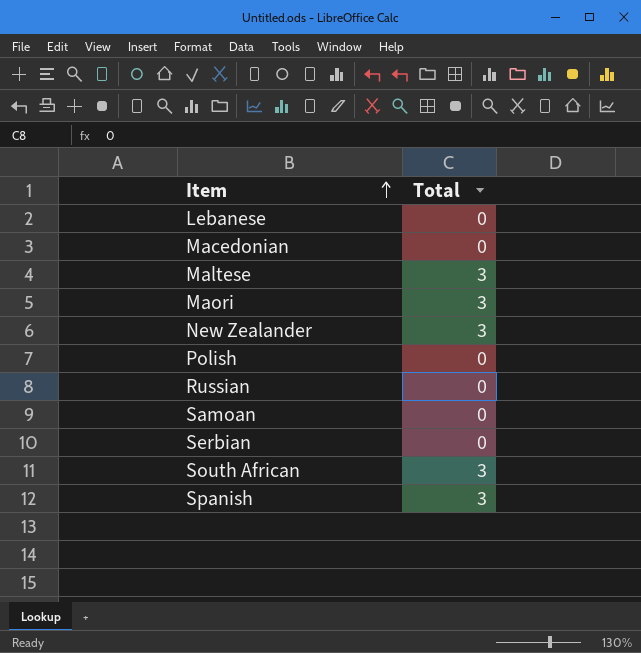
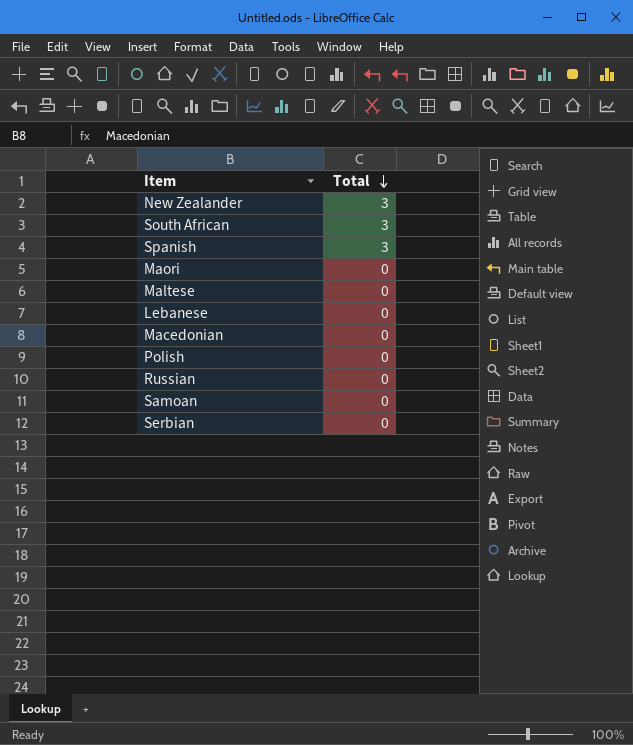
row order: Item ascending -> Total descending
Maori | Total: 3 -> 0
Maltese | Total: 3 -> 0

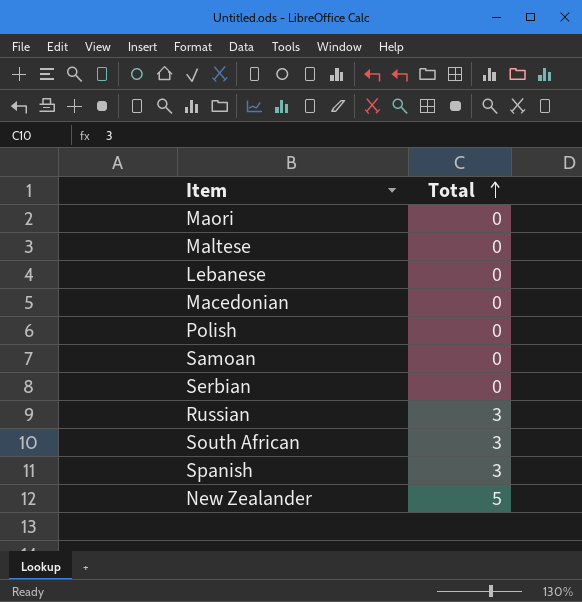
row order: Total descending -> Total ascending
Russian | Total: 0 -> 3
New Zealander | Total: 3 -> 5

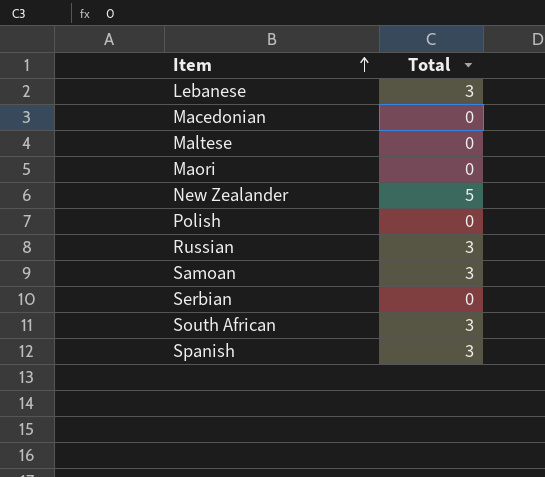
row order: Total ascending -> Item ascending
Lebanese | Total: 0 -> 3
Samoan | Total: 0 -> 3

